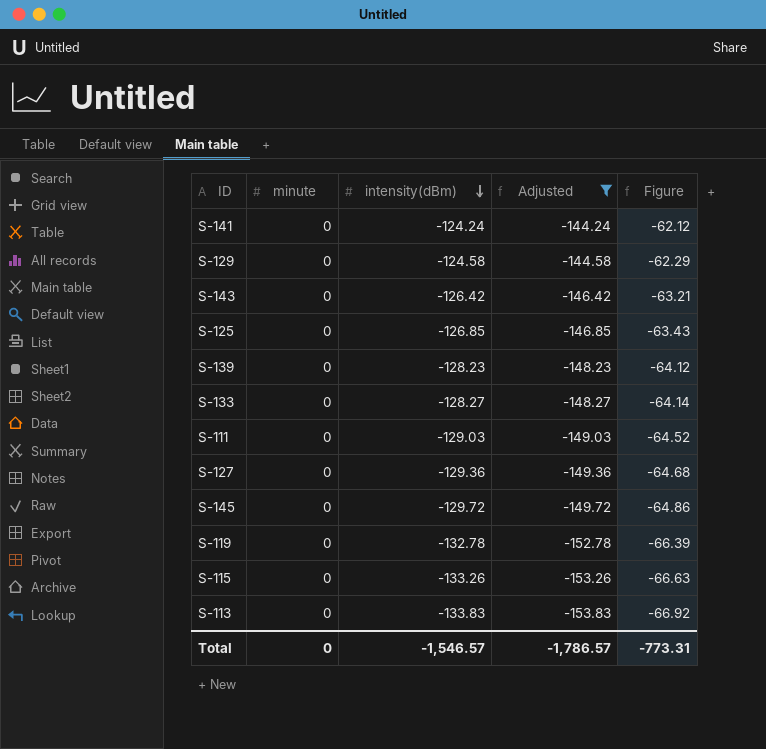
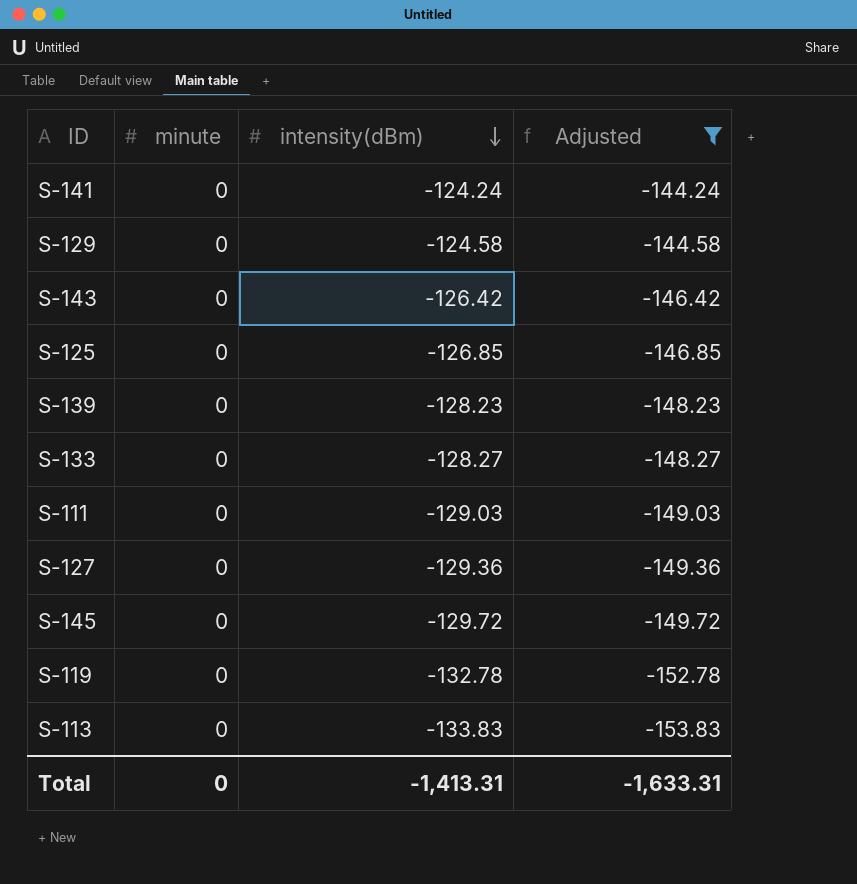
column Figure | formula: [intensity(dBm)] * 0.5 -> none
row S-115: 0 | -133.26 | -153.26 | -66.63 -> none
Total | intensity(dBm): -1,546.57 -> -1,413.31
Total | Adjusted: -1,786.57 -> -1,633.31

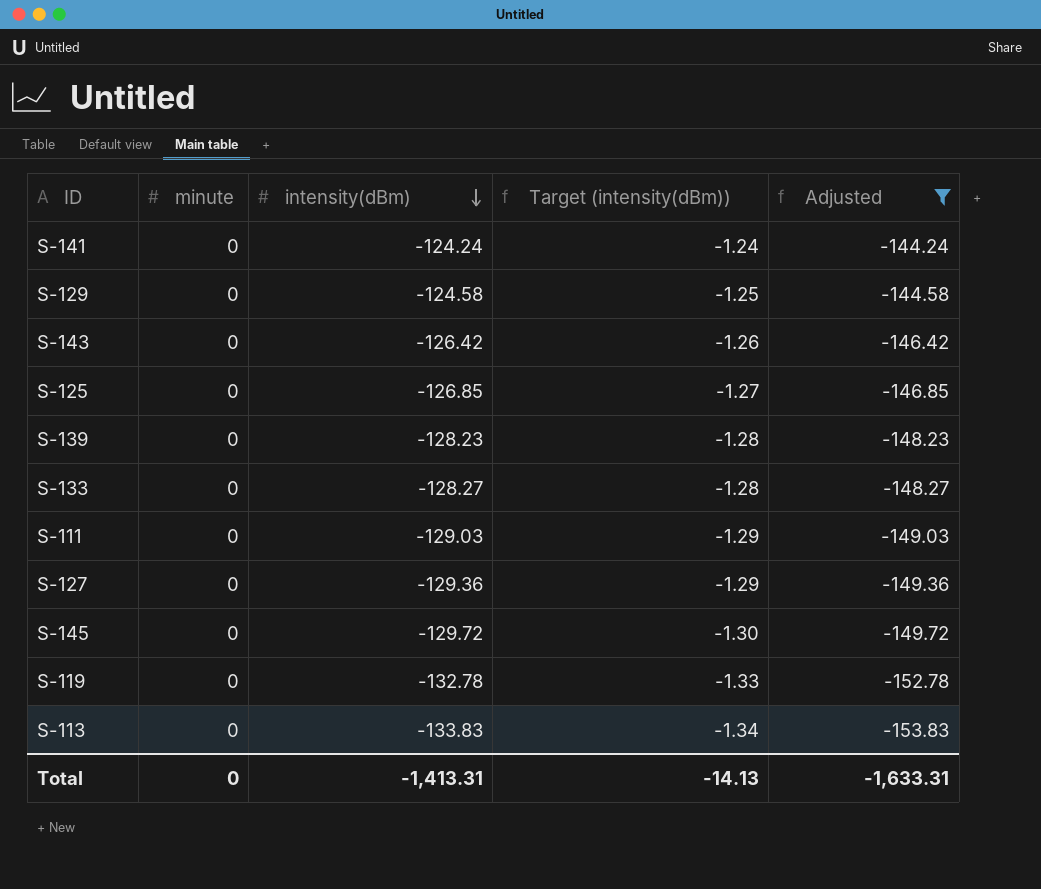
column Target (intensity(dBm)) | formula: none -> [intensity(dBm)] * 0.01

